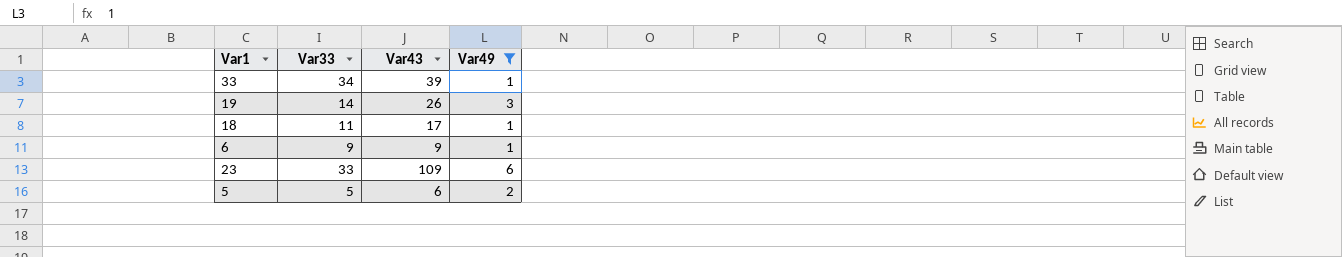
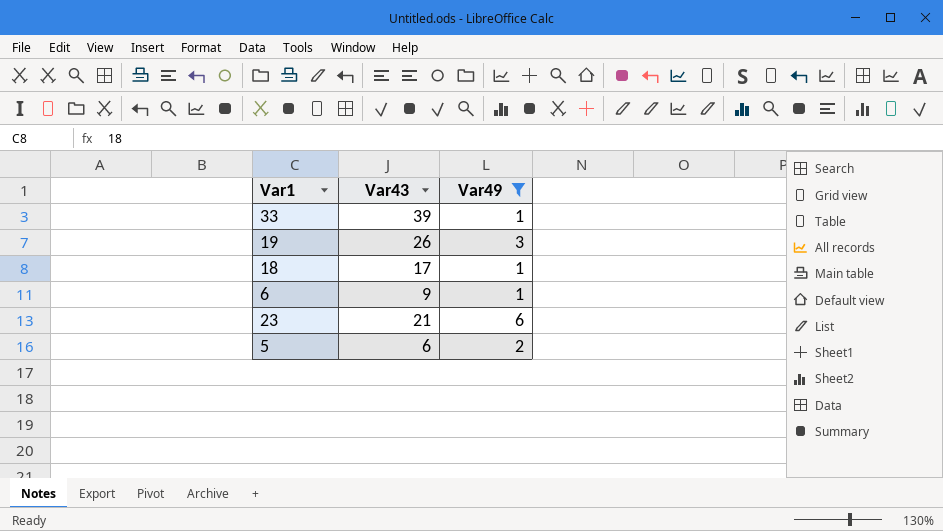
column Var33 | position: 2 -> none
23 | Var43: 109 -> 21

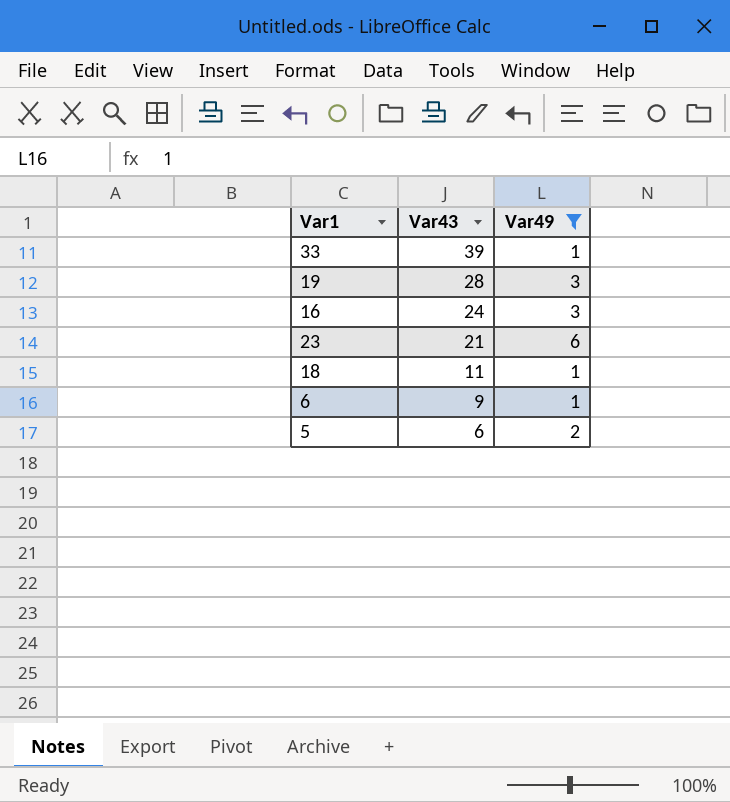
row order: none -> Var43 descending
19 | Var43: 26 -> 28
row 16: none -> 24 | 3
18 | Var43: 17 -> 11

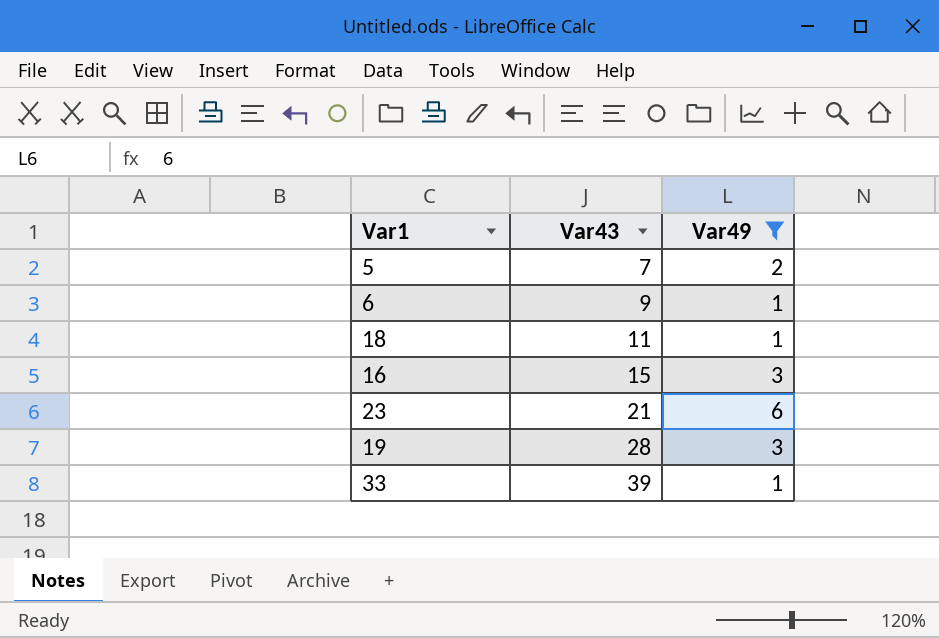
row order: Var43 descending -> Var43 ascending
5 | Var43: 6 -> 7
16 | Var43: 24 -> 15

